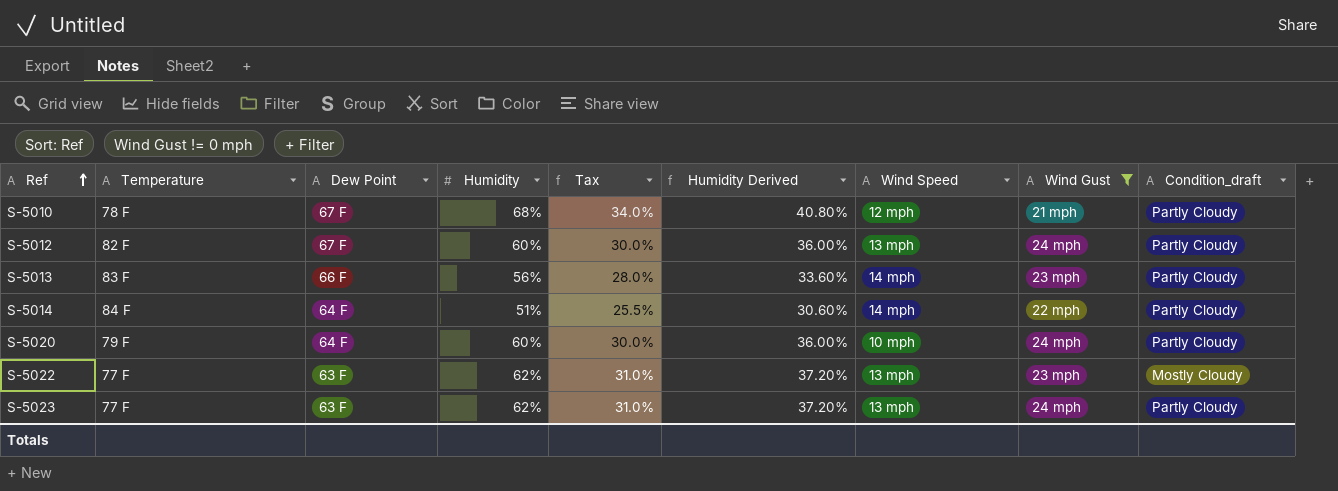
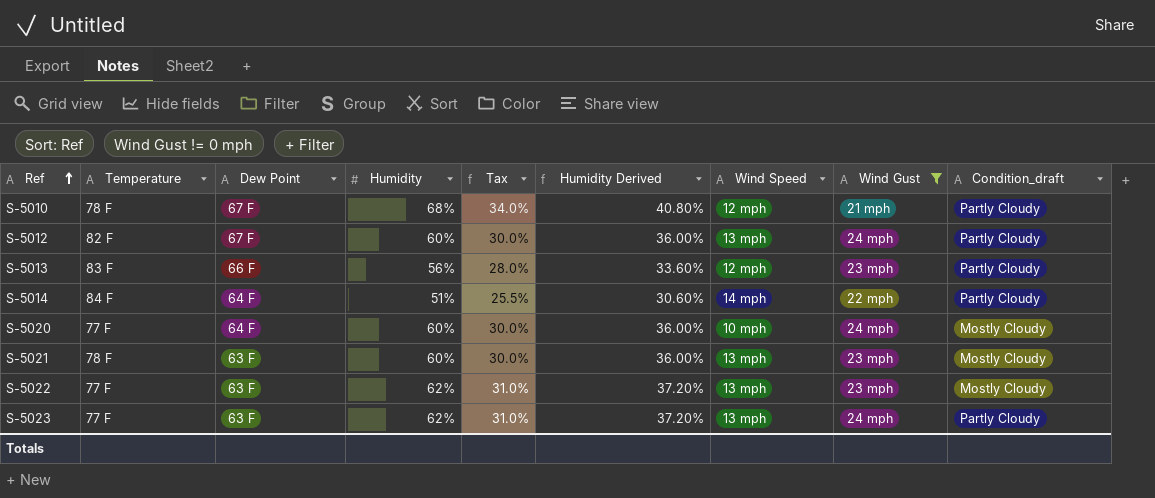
S-5013 | Wind Speed: 14 mph -> 12 mph
S-5020 | Temperature: 79 F -> 77 F
S-5020 | Condition_draft: Partly Cloudy -> Mostly Cloudy
row S-5021: none -> 78 F | 63 F | 60% | 30.0% | 36.00% | 13 mph | 23 mph | Mostly Cloudy

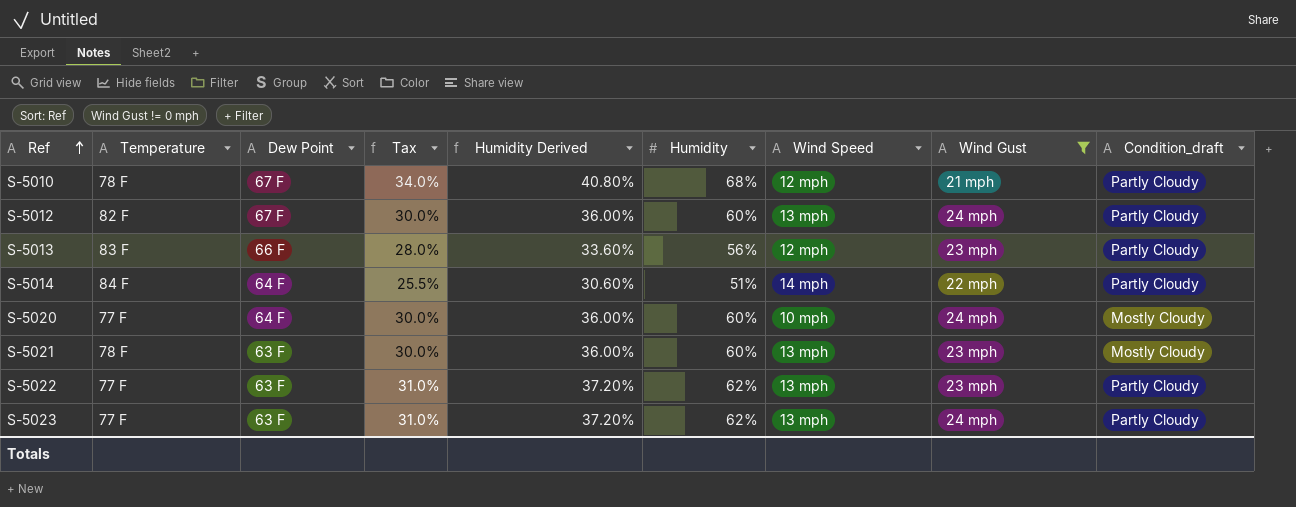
column Humidity | position: 4 -> 6
S-5022 | Condition_draft: Mostly Cloudy -> Partly Cloudy

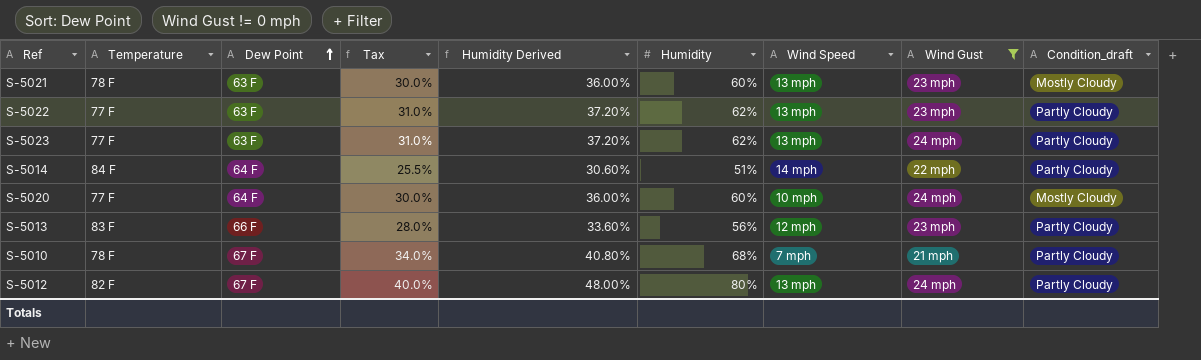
row order: Ref ascending -> Dew Point ascending
S-5010 | Wind Speed: 12 mph -> 7 mph
S-5012 | Tax: 30.0% -> 40.0%
S-5012 | Humidity Derived: 36.00% -> 48.00%
S-5012 | Humidity: 60% -> 80%

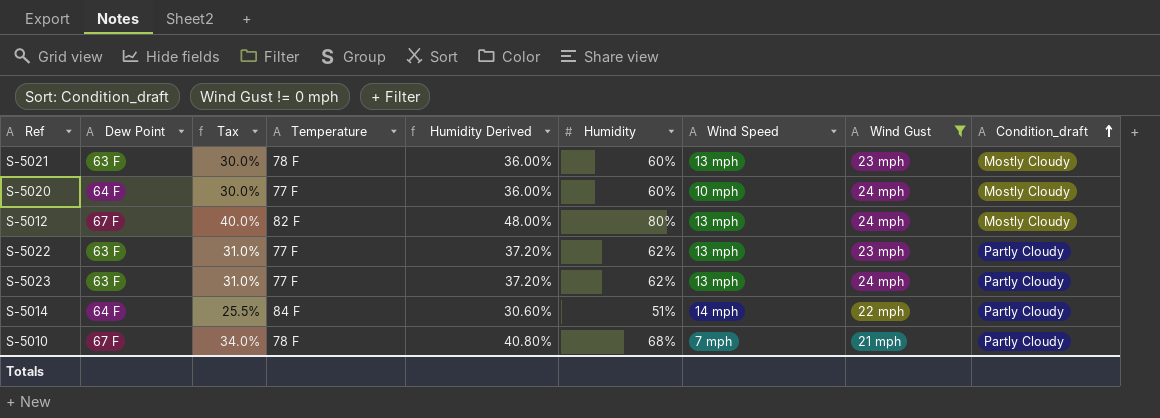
row order: Dew Point ascending -> Condition_draft ascending
column Temperature | position: 2 -> 4
row S-5013: 83 F | 66 F | 28.0% | 33.60% | 56% | 12 mph | 23 mph | Partly Cloudy -> none
S-5012 | Condition_draft: Partly Cloudy -> Mostly Cloudy

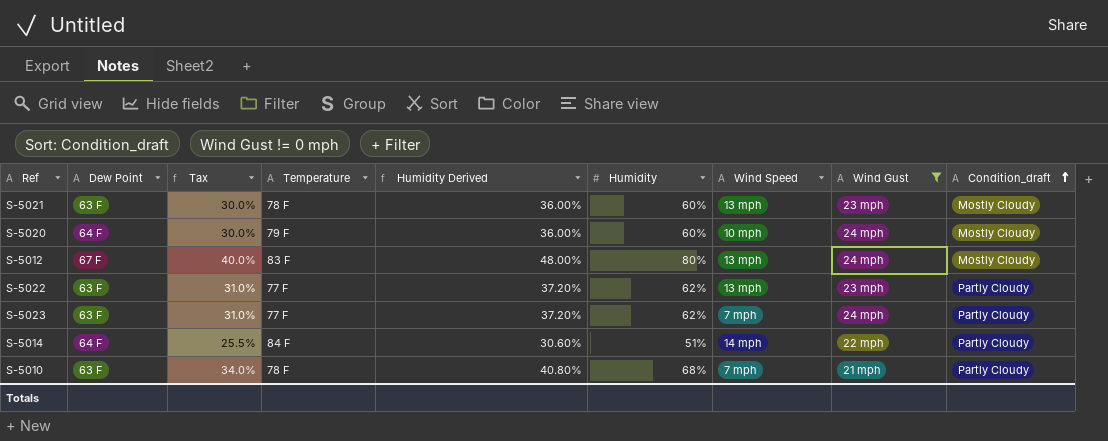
S-5020 | Temperature: 77 F -> 79 F
S-5012 | Temperature: 82 F -> 83 F
S-5023 | Wind Speed: 13 mph -> 7 mph
S-5010 | Dew Point: 67 F -> 63 F

